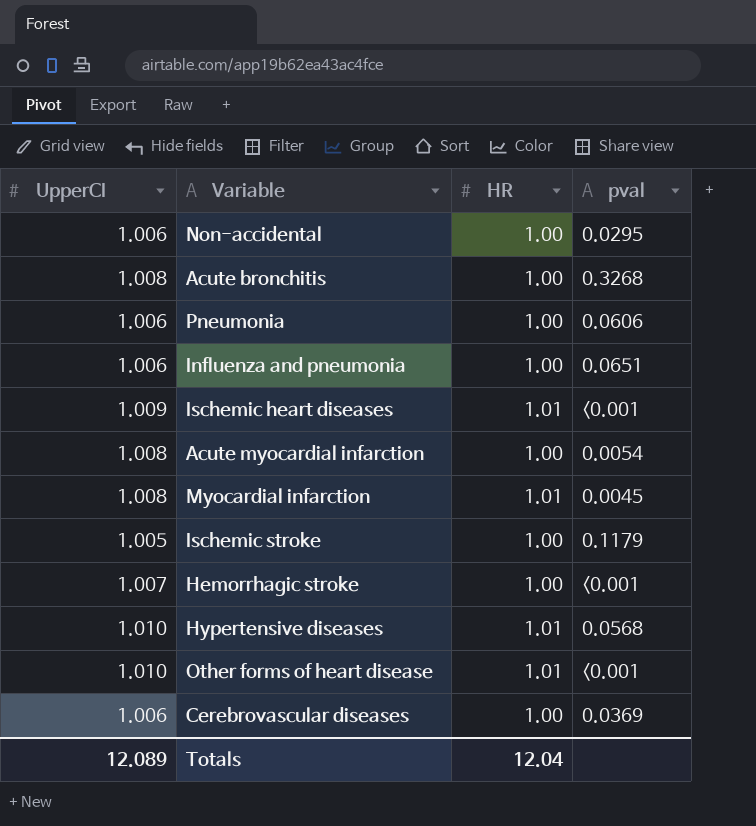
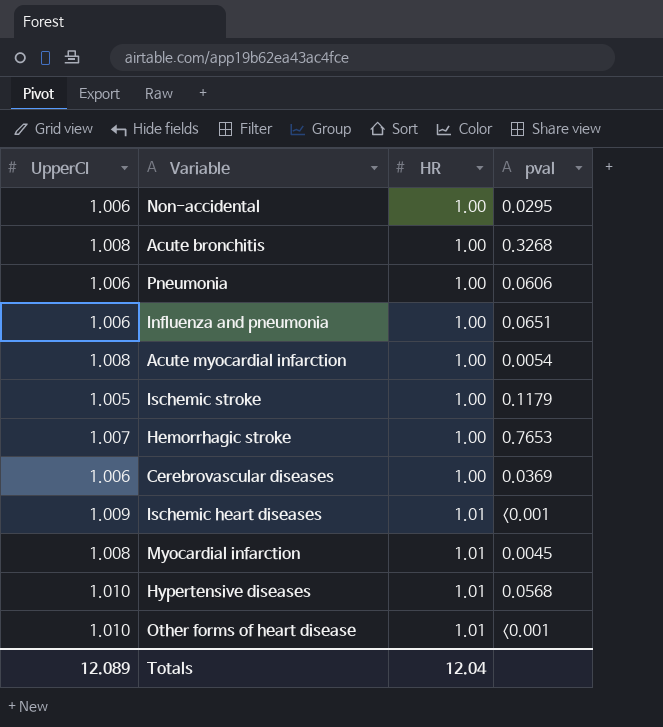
row order: none -> HR ascending
Hemorrhagic stroke | pval: <0.001 -> 0.7653

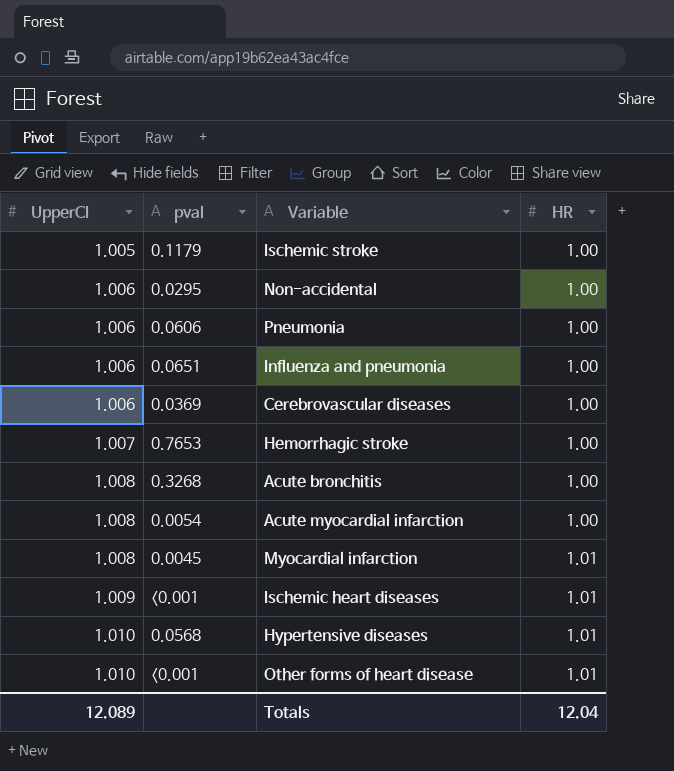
row order: HR ascending -> UpperCI ascending
column pval | position: 4 -> 2

